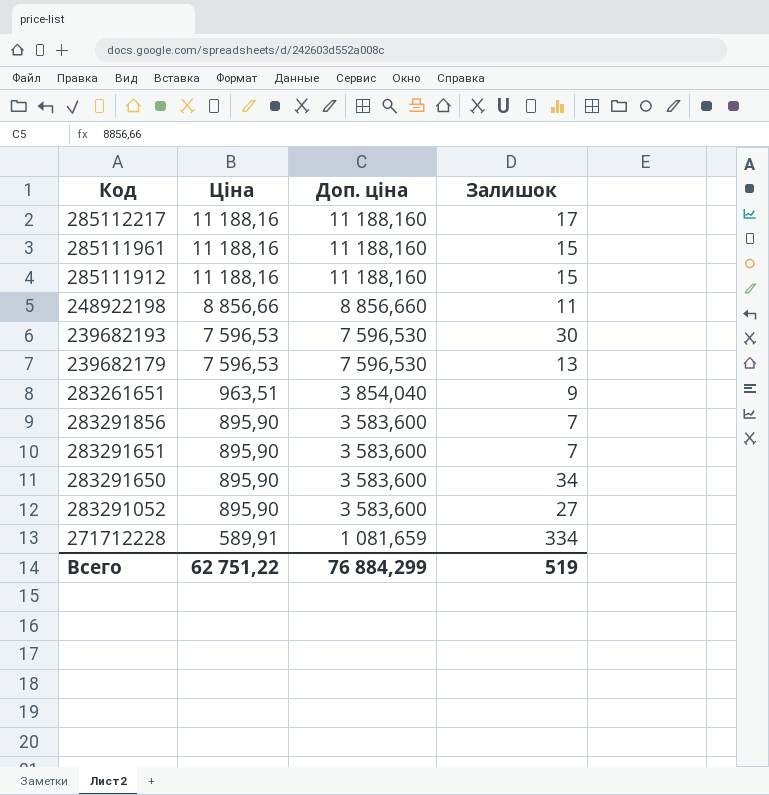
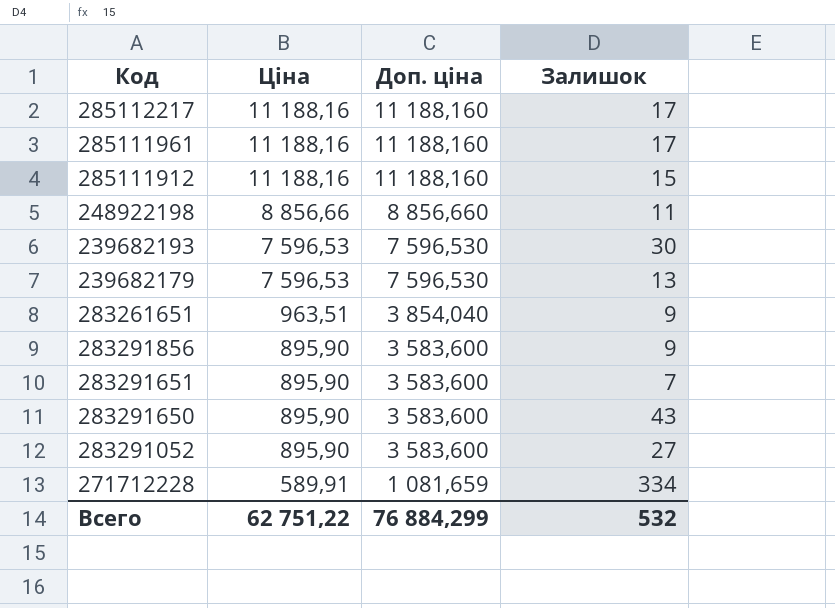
285111961 | Залишок: 15 -> 17
283291856 | Залишок: 7 -> 9
283291650 | Залишок: 34 -> 43
Всего | Залишок: 519 -> 532

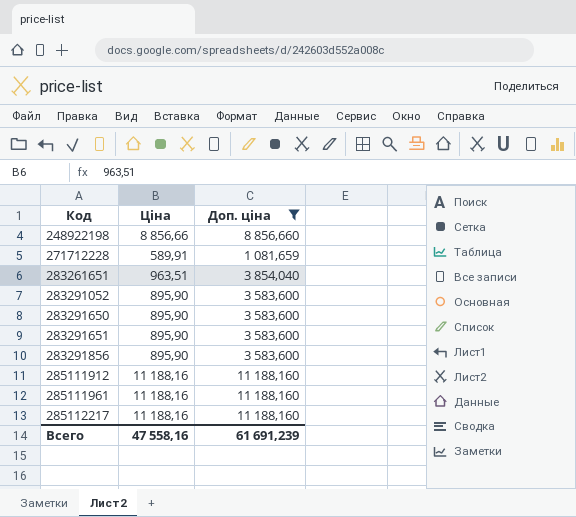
filter: none -> Доп. ціна != 7 596,530
row order: Ціна descending -> Код ascending
column Залишок | position: 4 -> none
Всего | Ціна: 62 751,22 -> 47 558,16
Всего | Доп. ціна: 76 884,299 -> 61 691,239

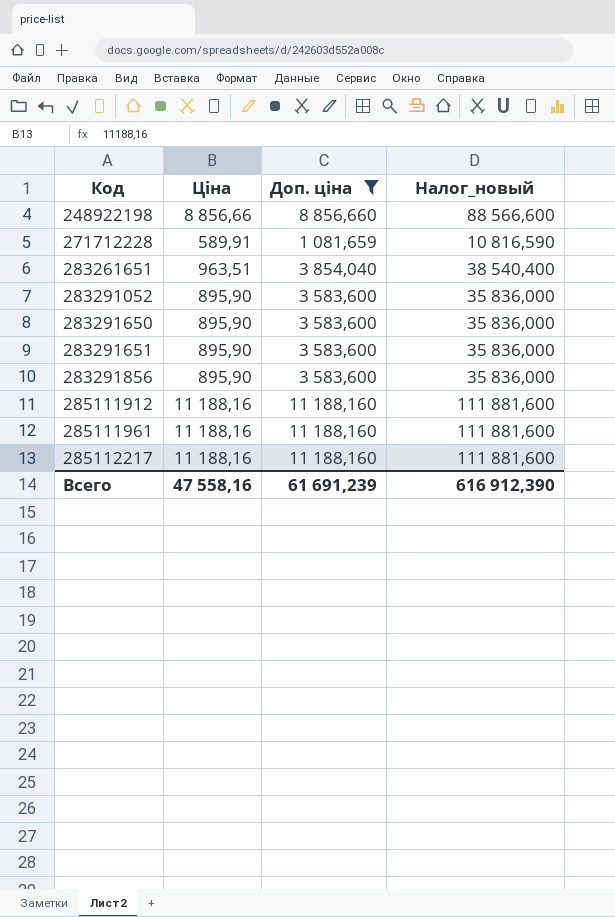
column Налог_новый | formula: none -> [Доп. ціна] * 10

